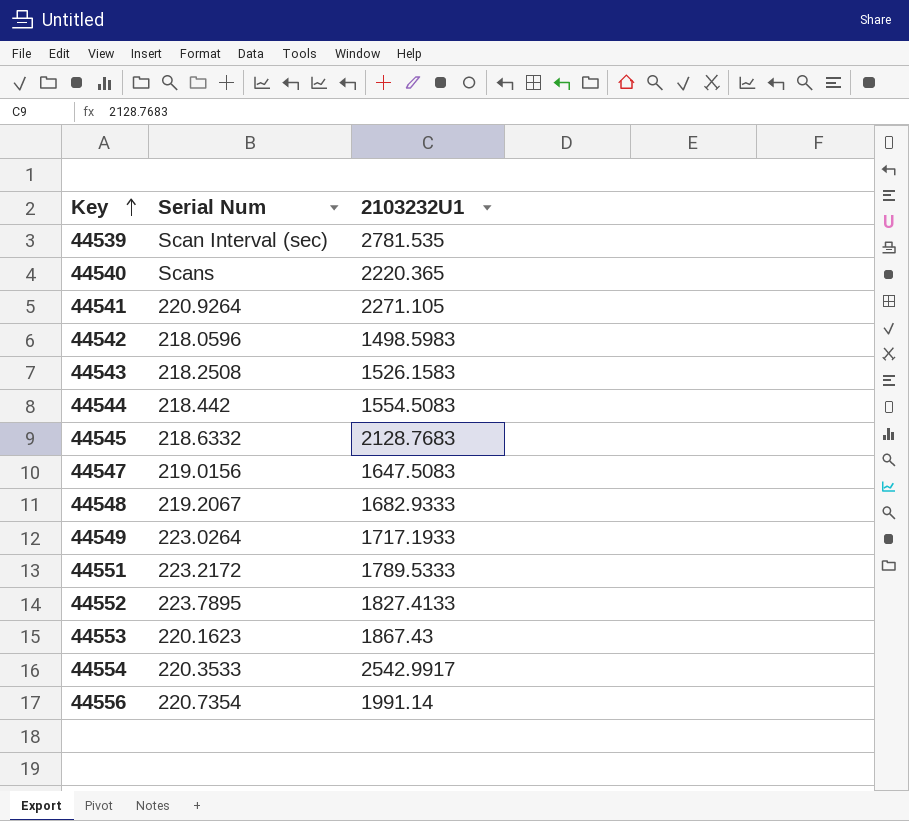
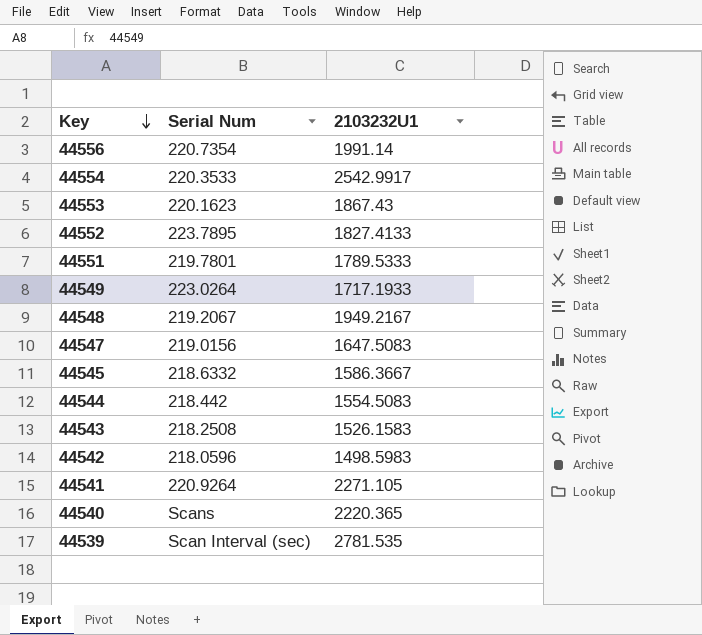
row order: Key ascending -> Key descending
44551 | Serial Num: 223.2172 -> 219.7801
44548 | 2103232U1: 1682.9333 -> 1949.2167
44545 | 2103232U1: 2128.7683 -> 1586.3667

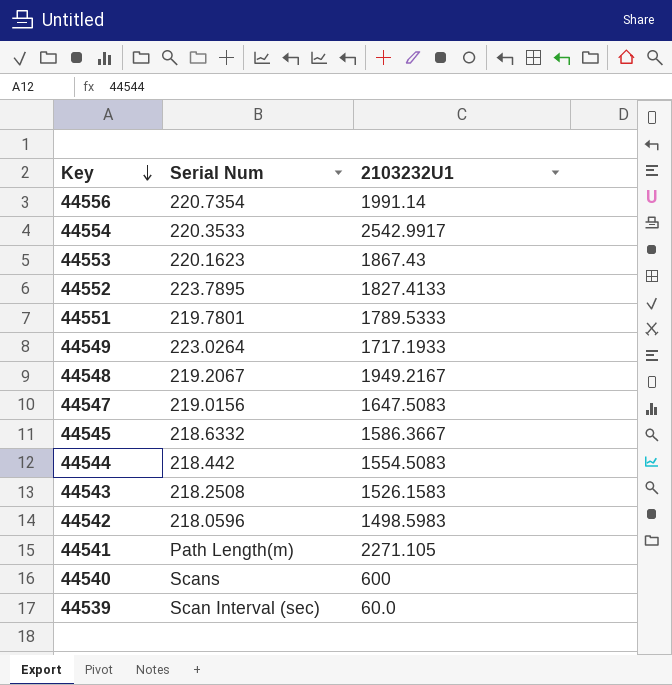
44541 | Serial Num: 220.9264 -> Path Length(m)
44540 | 2103232U1: 2220.365 -> 600
44539 | 2103232U1: 2781.535 -> 60.0

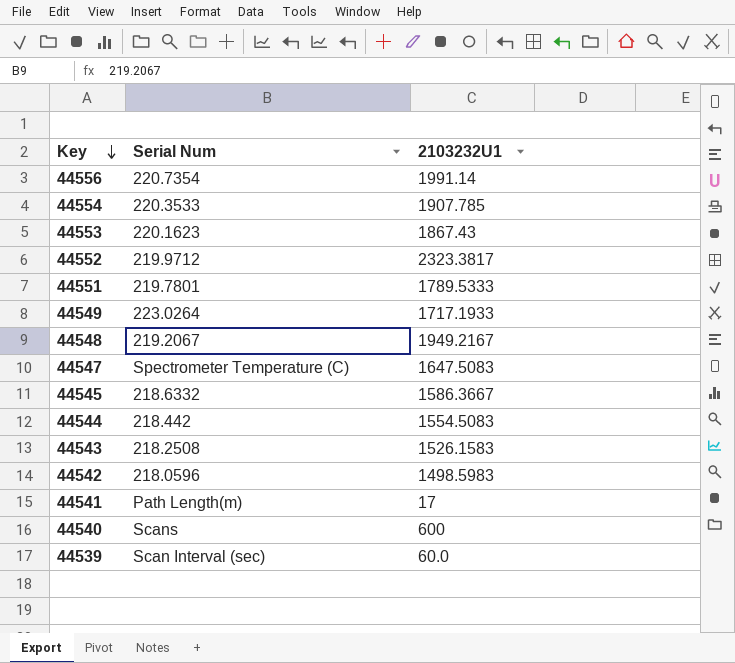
44554 | 2103232U1: 2542.9917 -> 1907.785
44552 | Serial Num: 223.7895 -> 219.9712
44552 | 2103232U1: 1827.4133 -> 2323.3817
44547 | Serial Num: 219.0156 -> Spectrometer Temperature (C)
44541 | 2103232U1: 2271.105 -> 17

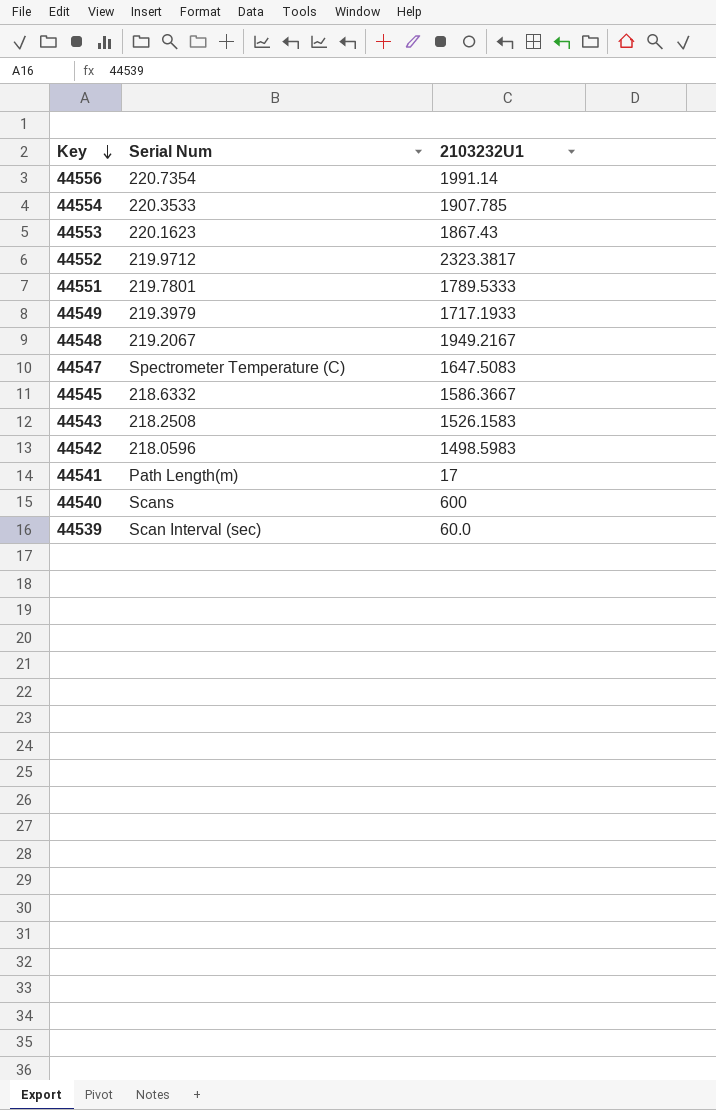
row 44544: 218.442 | 1554.5083 -> none
44549 | Serial Num: 223.0264 -> 219.3979

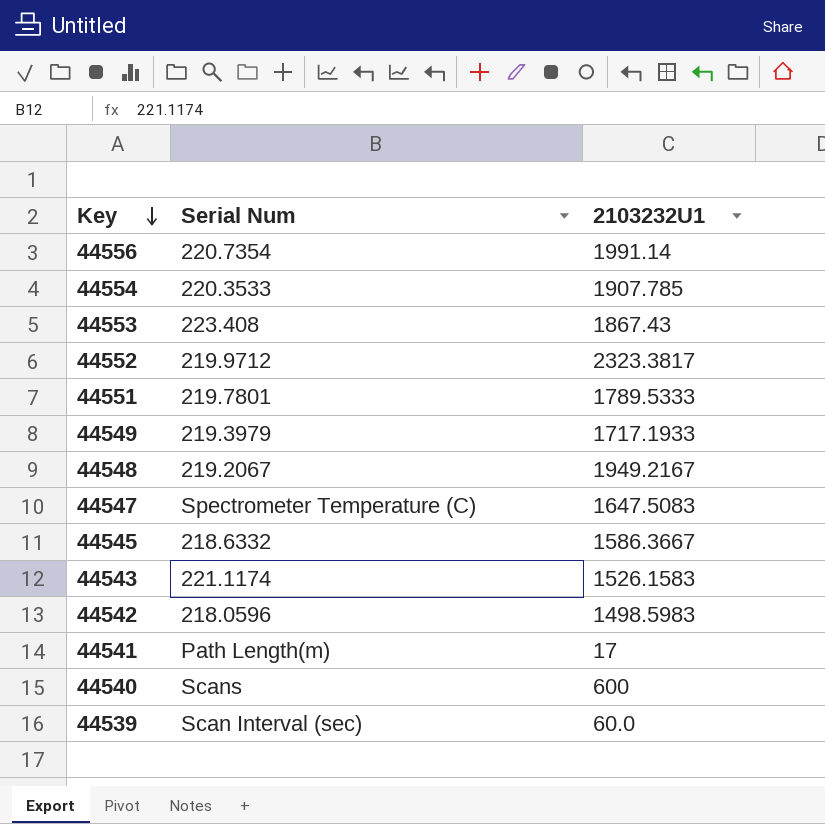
44553 | Serial Num: 220.1623 -> 223.408
44543 | Serial Num: 218.2508 -> 221.1174

